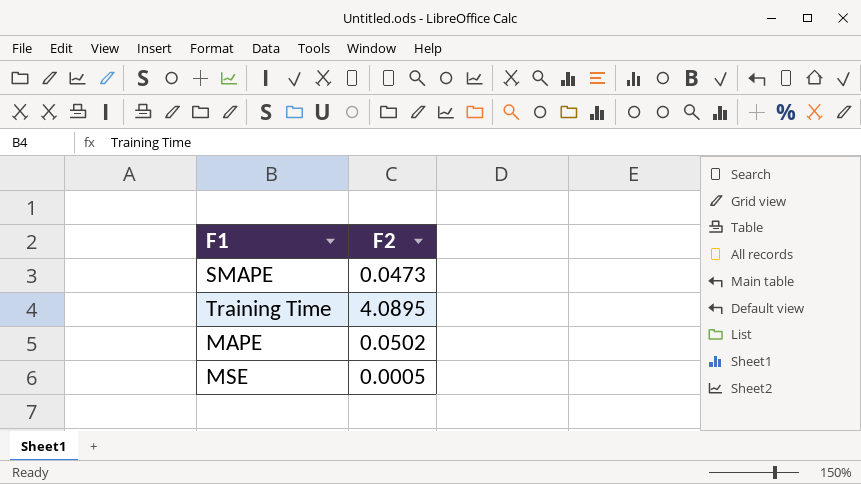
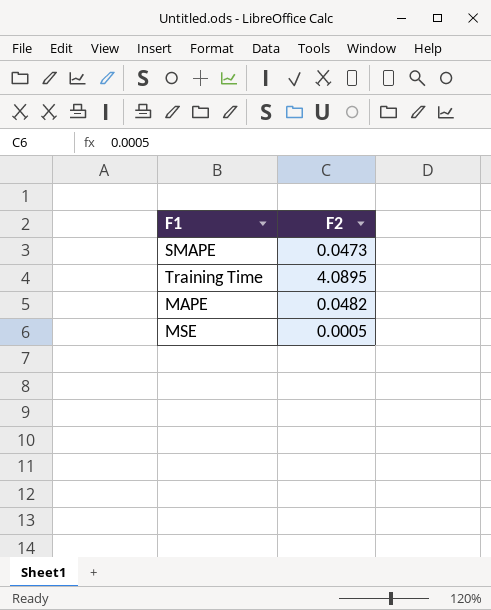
MAPE | F2: 0.0502 -> 0.0482

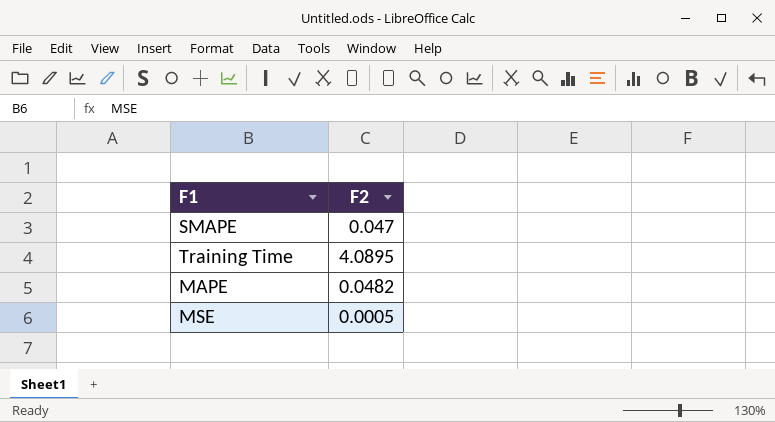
SMAPE | F2: 0.0473 -> 0.047

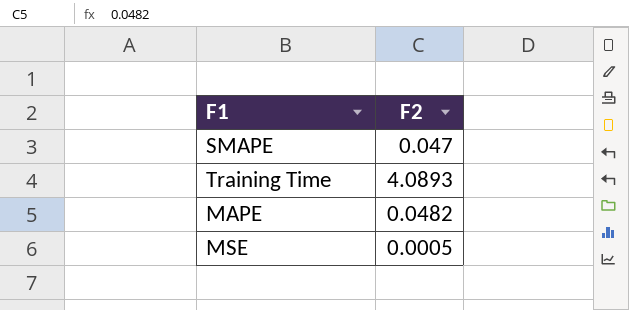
Training Time | F2: 4.0895 -> 4.0893

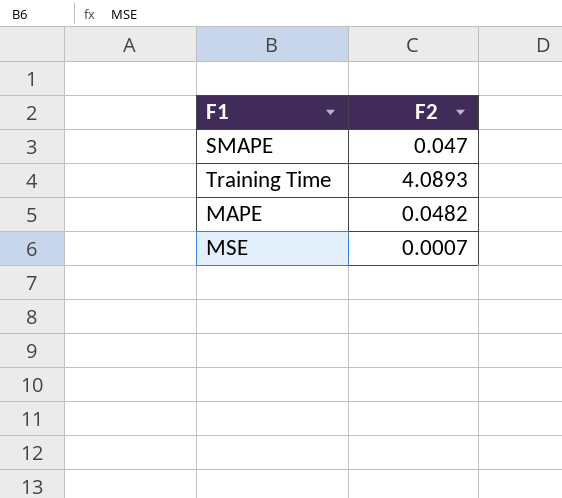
MSE | F2: 0.0005 -> 0.0007

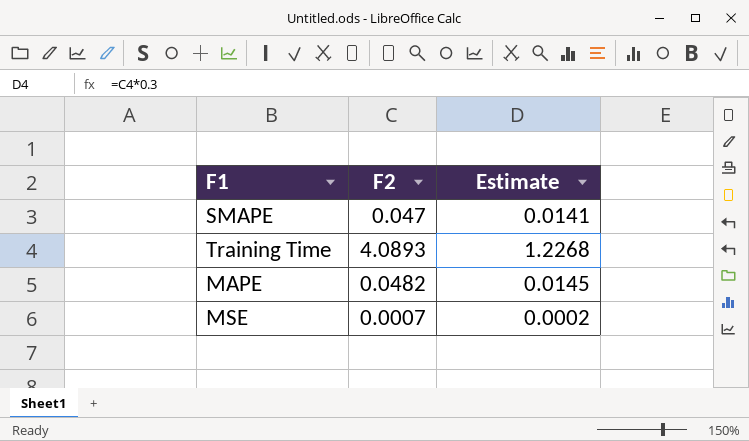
column Estimate | formula: none -> [F2] * 0.3

